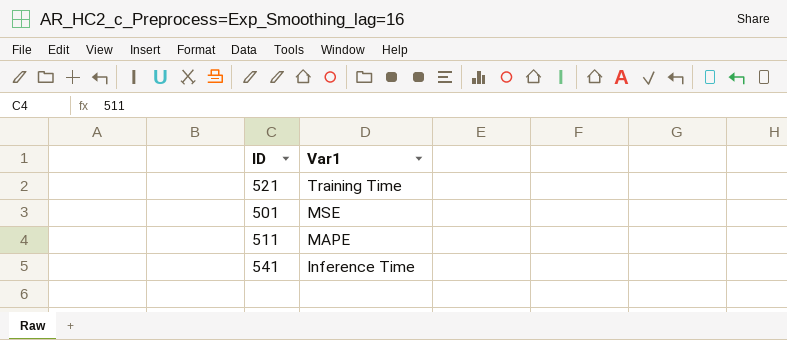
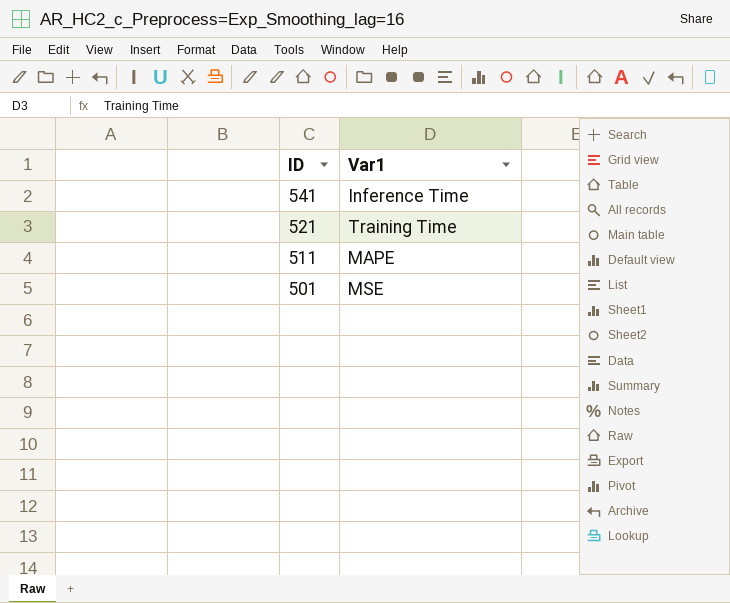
row order: Var1 descending -> ID descending

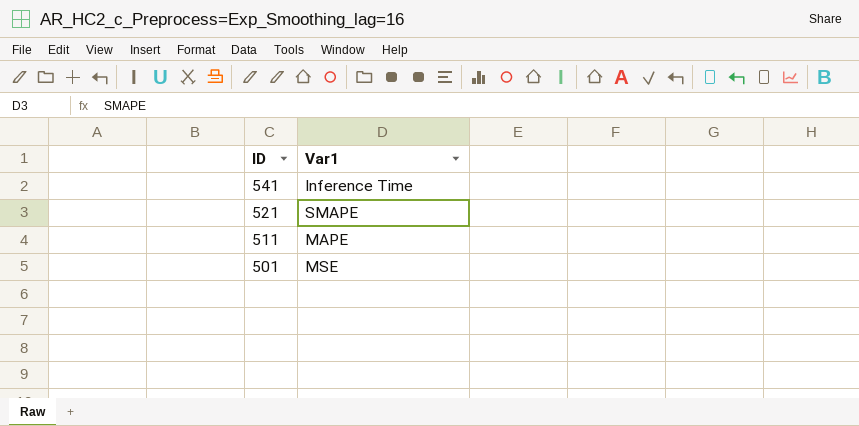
521 | Var1: Training Time -> SMAPE

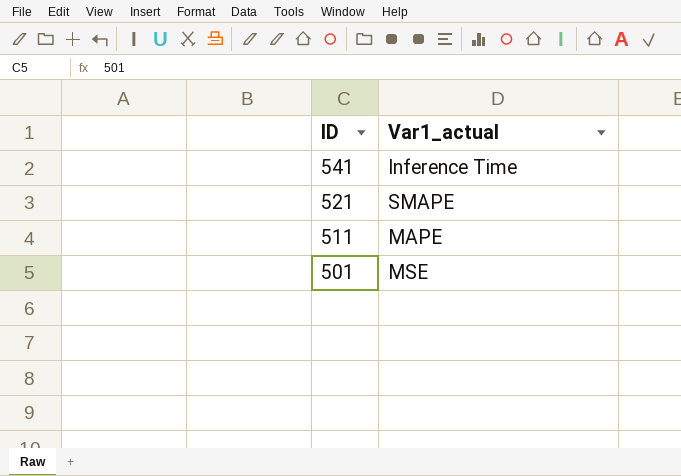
column name: Var1 -> Var1_actual

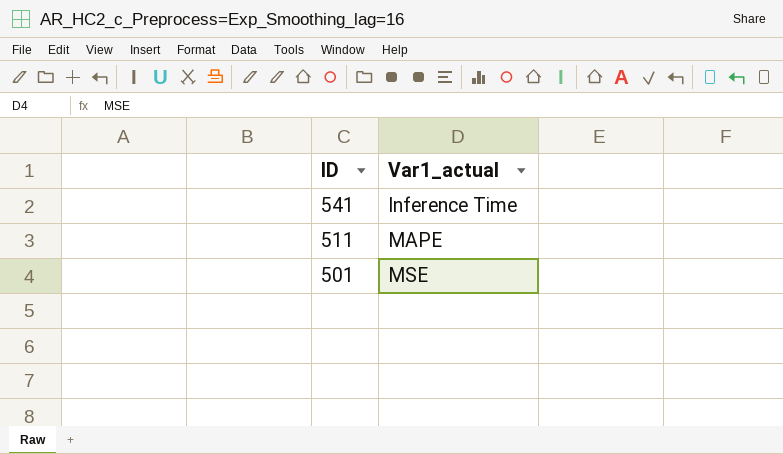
row 521: SMAPE -> none

